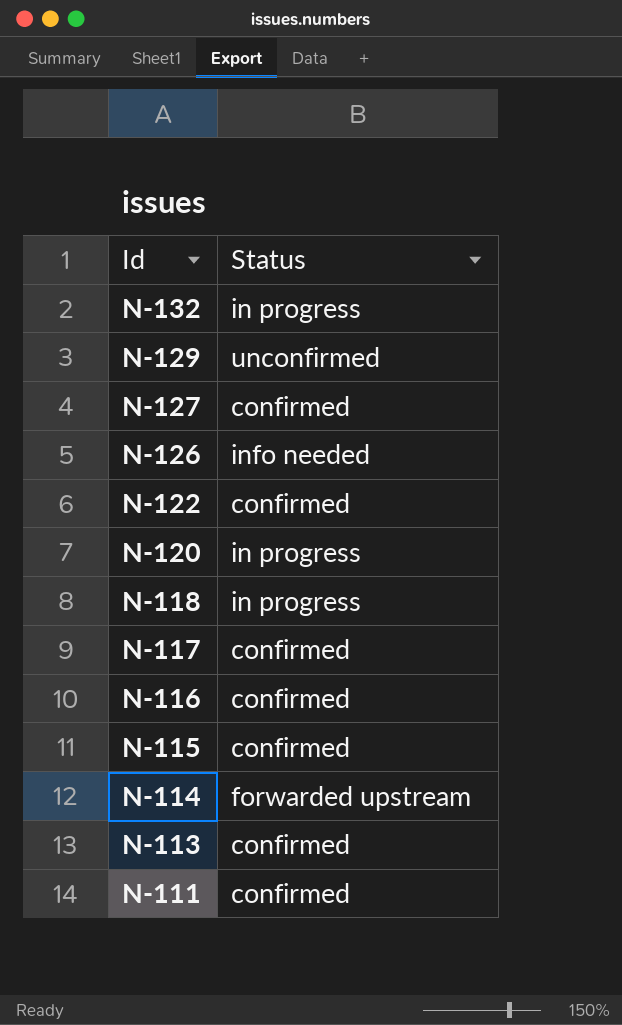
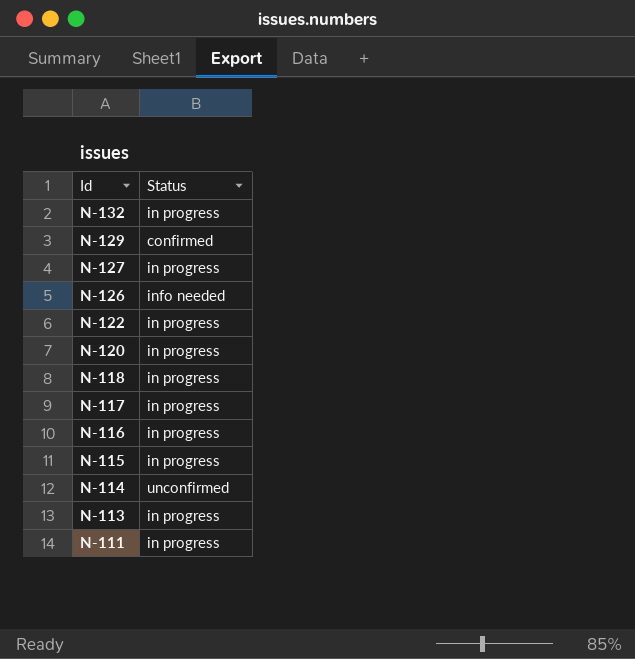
N-129 | Status: unconfirmed -> confirmed
N-127 | Status: confirmed -> in progress
N-122 | Status: confirmed -> in progress
N-117 | Status: confirmed -> in progress
N-116 | Status: confirmed -> in progress
N-115 | Status: confirmed -> in progress
N-114 | Status: forwarded upstream -> unconfirmed
N-113 | Status: confirmed -> in progress
N-111 | Status: confirmed -> in progress

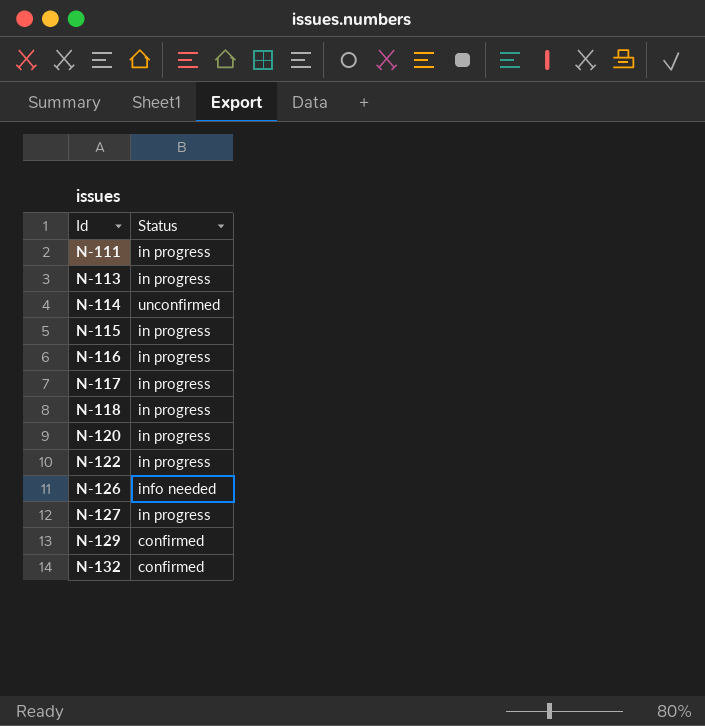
row order: Id descending -> Id ascending
N-132 | Status: in progress -> confirmed

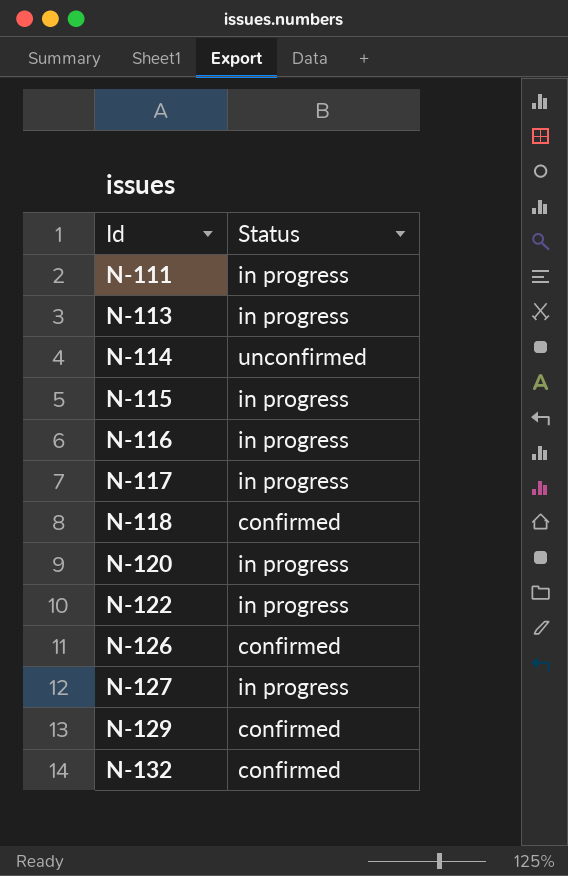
N-118 | Status: in progress -> confirmed
N-126 | Status: info needed -> confirmed

